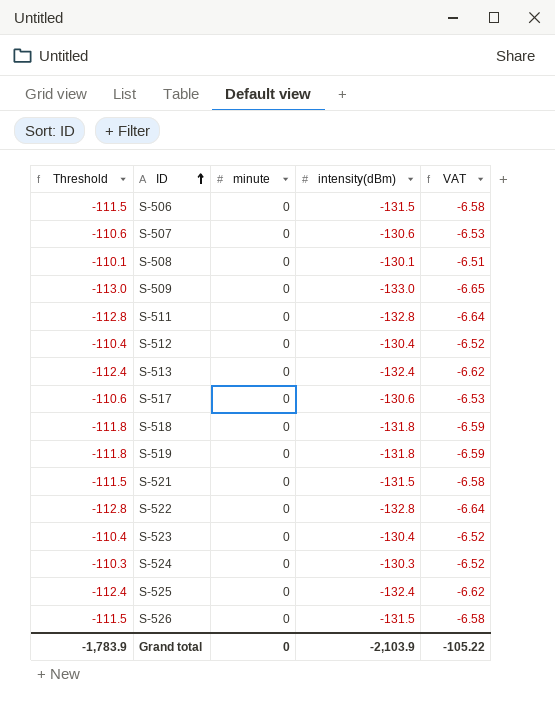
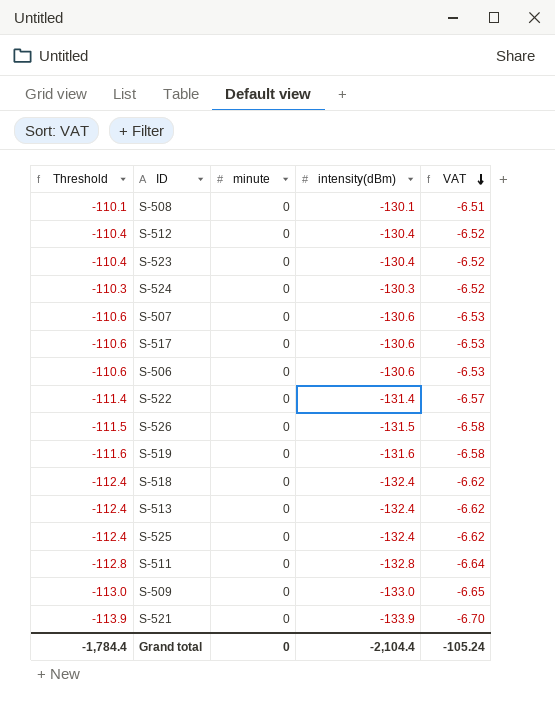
row order: ID ascending -> VAT descending
S-506 | Threshold: -111.5 -> -110.6
S-506 | intensity(dBm): -131.5 -> -130.6
S-506 | VAT: -6.58 -> -6.53
S-522 | Threshold: -112.8 -> -111.4
S-522 | intensity(dBm): -132.8 -> -131.4
S-522 | VAT: -6.64 -> -6.57
S-519 | Threshold: -111.8 -> -111.6
S-519 | intensity(dBm): -131.8 -> -131.6
S-519 | VAT: -6.59 -> -6.58
S-518 | Threshold: -111.8 -> -112.4
S-518 | intensity(dBm): -131.8 -> -132.4
S-518 | VAT: -6.59 -> -6.62
S-521 | Threshold: -111.5 -> -113.9
S-521 | intensity(dBm): -131.5 -> -133.9
S-521 | VAT: -6.58 -> -6.70
Grand total | Threshold: -1,783.9 -> -1,784.4
Grand total | intensity(dBm): -2,103.9 -> -2,104.4
Grand total | VAT: -105.22 -> -105.24

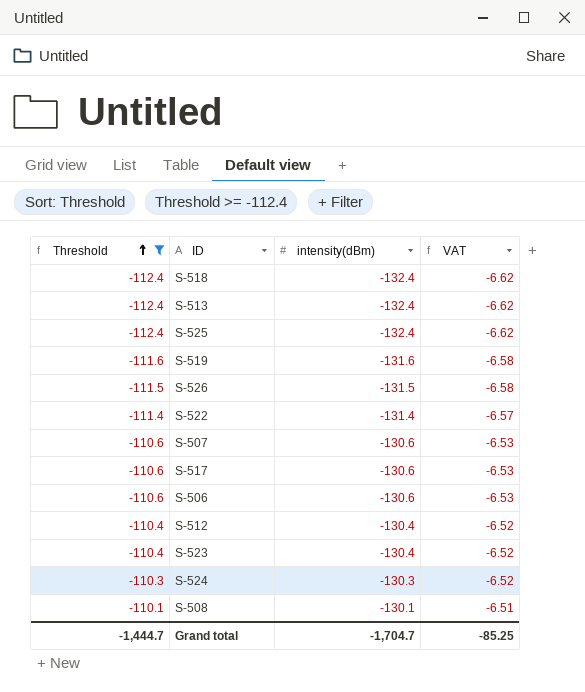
filter: none -> Threshold >= -112.4
row order: VAT descending -> Threshold ascending
column minute | position: 3 -> none
Grand total | Threshold: -1,784.4 -> -1,444.7
Grand total | intensity(dBm): -2,104.4 -> -1,704.7
Grand total | VAT: -105.24 -> -85.25

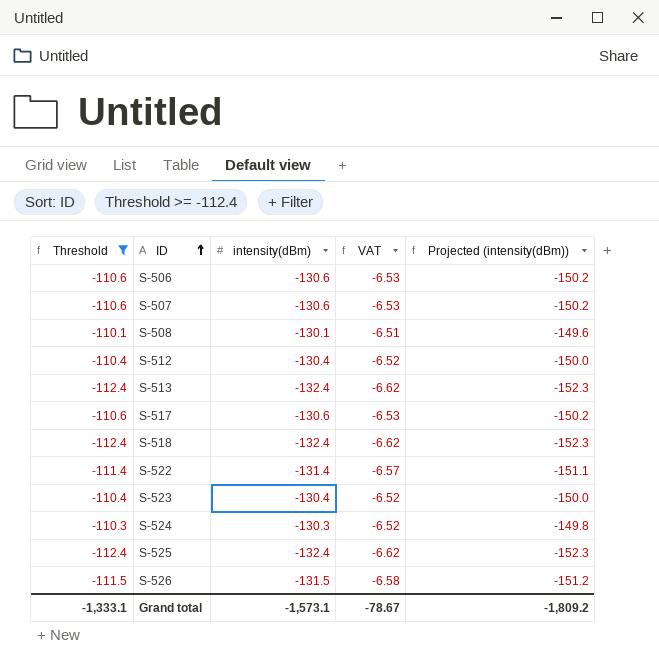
row order: Threshold ascending -> ID ascending
column Projected (intensity(dBm)) | formula: none -> [intensity(dBm)] * 1.15
row S-519: -111.6 | -131.6 | -6.58 -> none
Grand total | Threshold: -1,444.7 -> -1,333.1
Grand total | intensity(dBm): -1,704.7 -> -1,573.1
Grand total | VAT: -85.25 -> -78.67

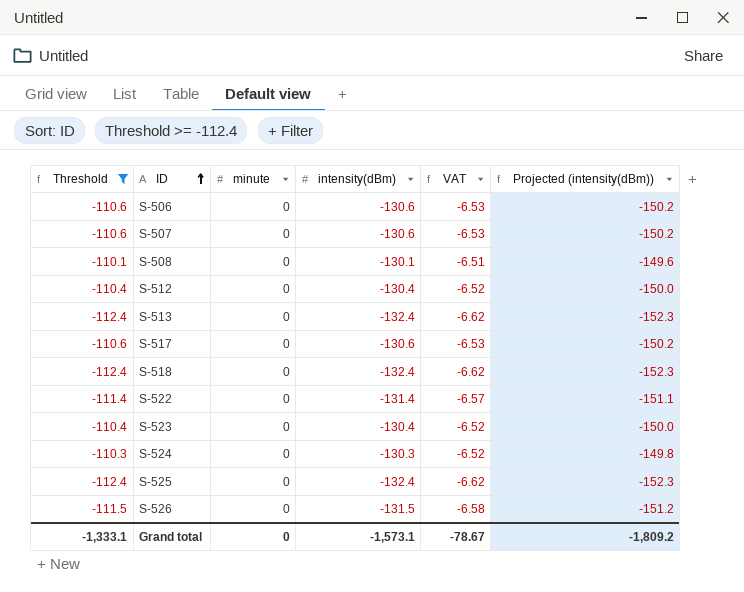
column minute | position: none -> 3

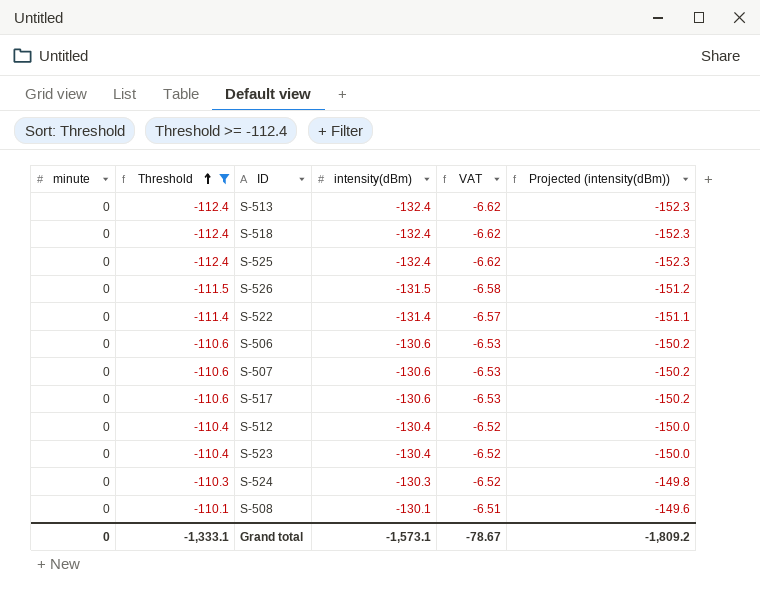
row order: ID ascending -> Threshold ascending
column minute | position: 3 -> 1

